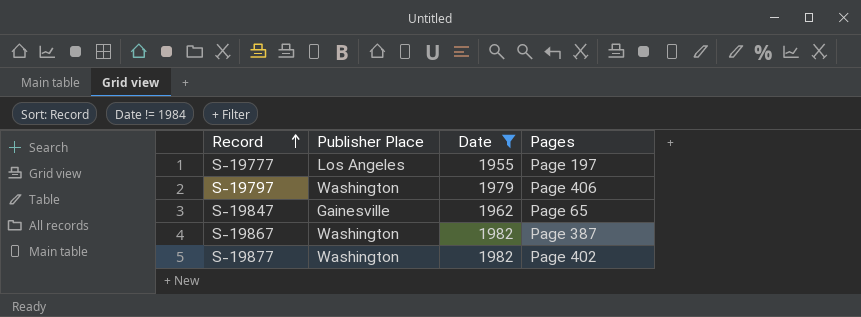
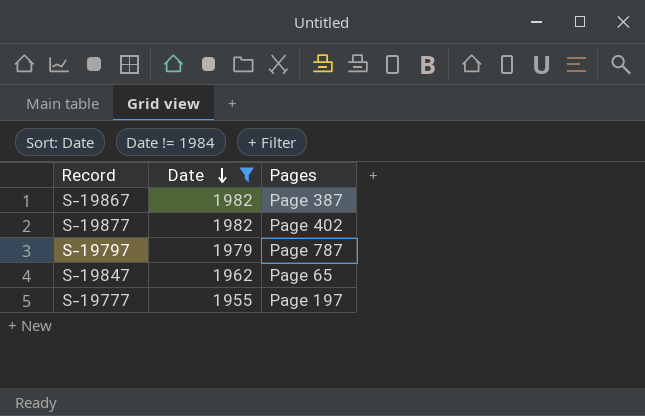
row order: Record ascending -> Date descending
column Publisher Place | position: 2 -> none
S-19797 | Pages: Page 406 -> Page 787

